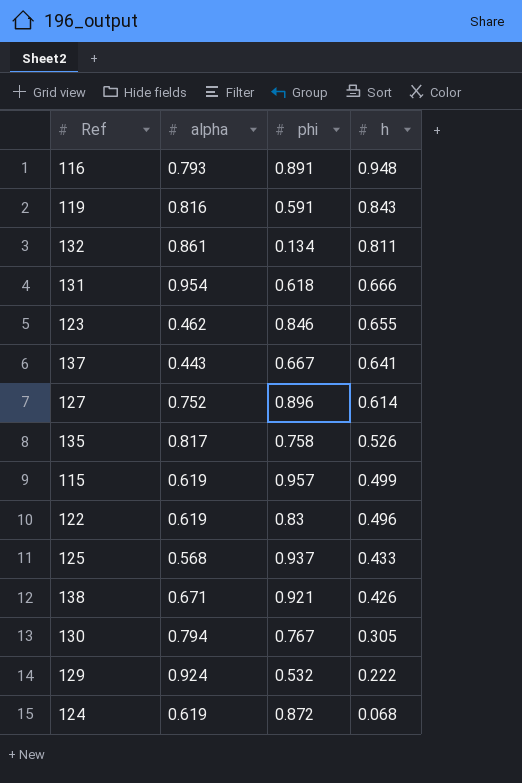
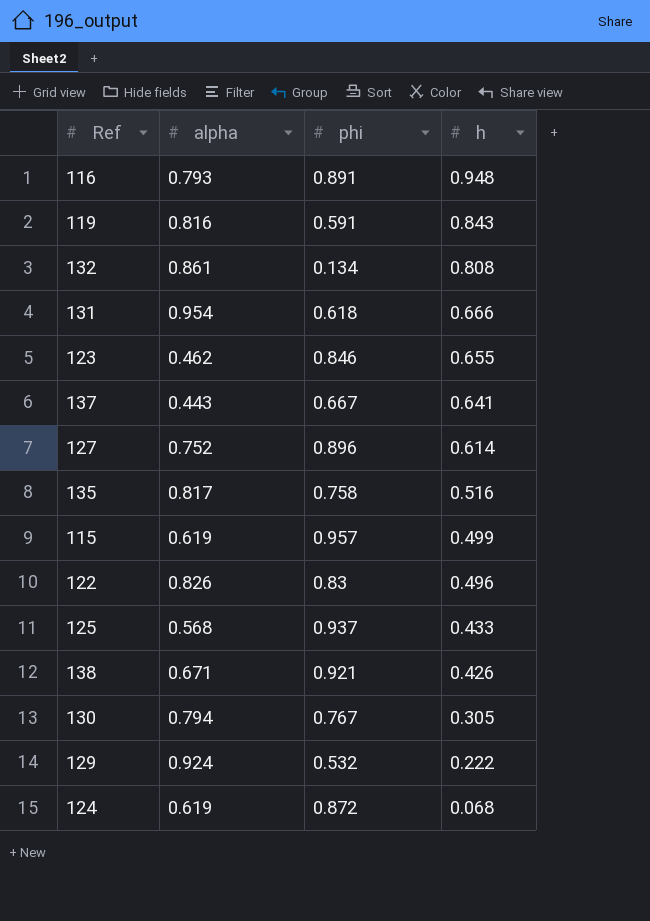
132 | h: 0.811 -> 0.808
135 | h: 0.526 -> 0.516
122 | alpha: 0.619 -> 0.826

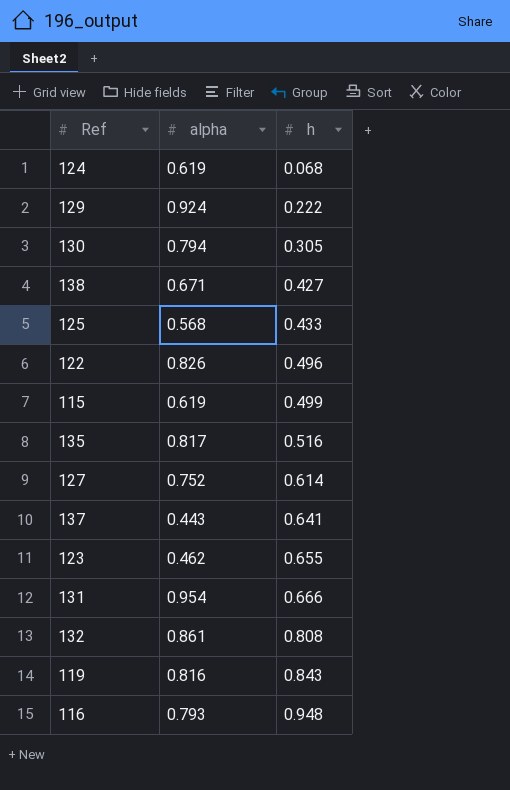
row order: h descending -> h ascending
column phi | position: 3 -> none
138 | h: 0.426 -> 0.427

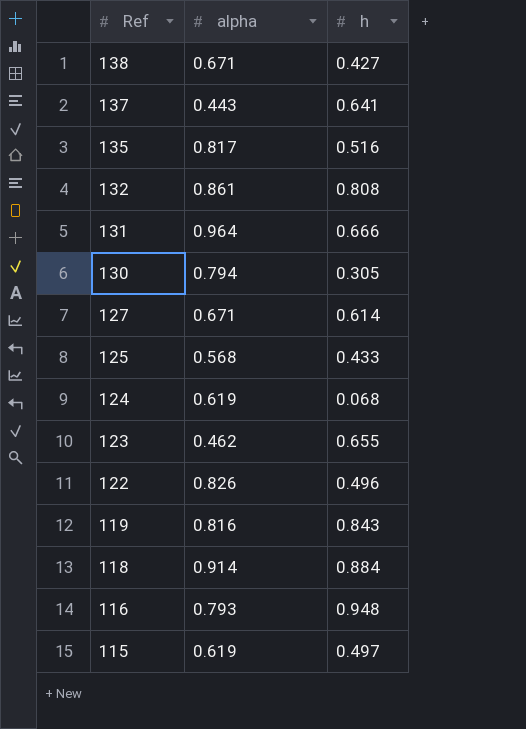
row order: h ascending -> Ref descending
row 129: 0.924 | 0.222 -> none
131 | alpha: 0.954 -> 0.964
127 | alpha: 0.752 -> 0.671
row 118: none -> 0.914 | 0.884
115 | h: 0.499 -> 0.497

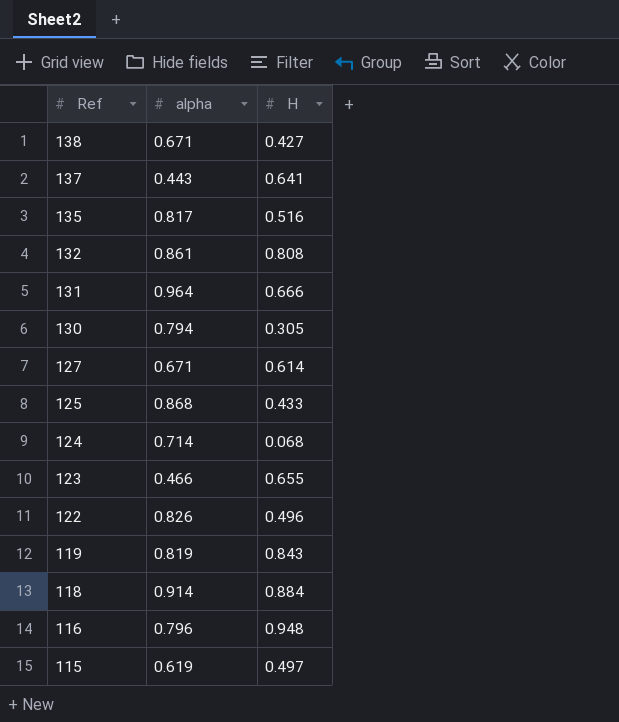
column name: h -> H
125 | alpha: 0.568 -> 0.868
124 | alpha: 0.619 -> 0.714
123 | alpha: 0.462 -> 0.466
119 | alpha: 0.816 -> 0.819
116 | alpha: 0.793 -> 0.796

